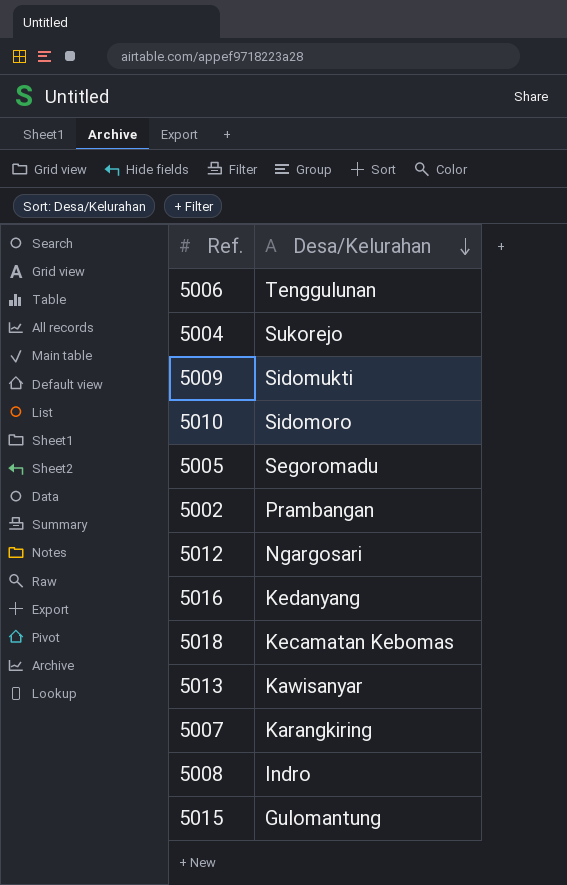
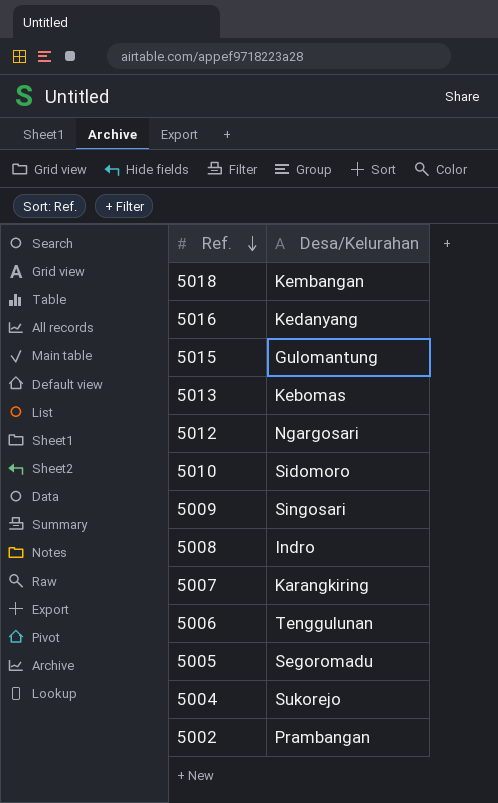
row order: Desa/Kelurahan descending -> Ref. descending
5018 | Desa/Kelurahan: Kecamatan Kebomas -> Kembangan
5013 | Desa/Kelurahan: Kawisanyar -> Kebomas
5009 | Desa/Kelurahan: Sidomukti -> Singosari

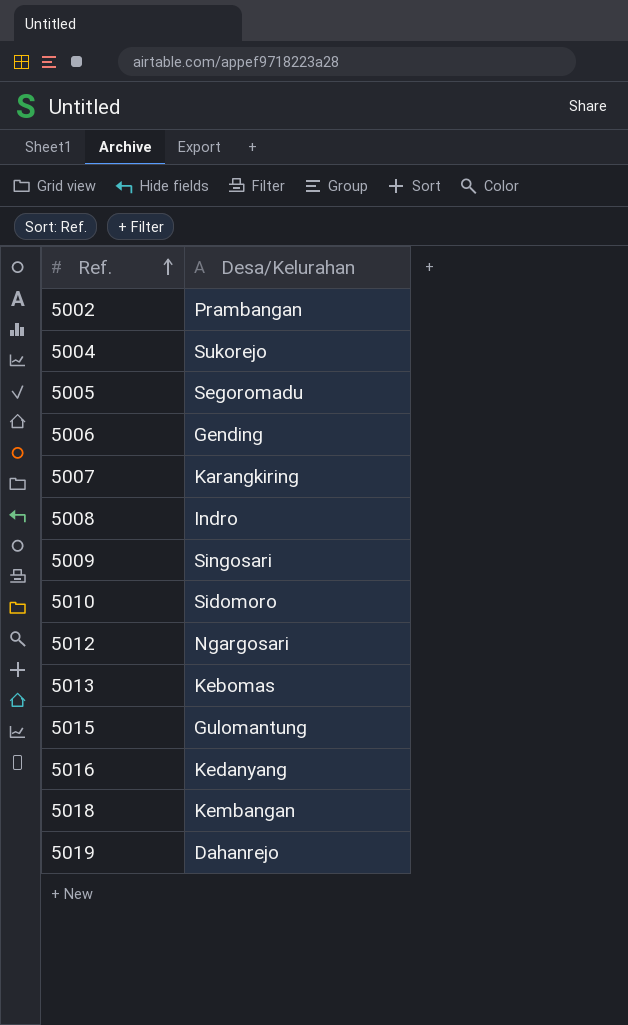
row order: Ref. descending -> Ref. ascending
5006 | Desa/Kelurahan: Tenggulunan -> Gending
row 5019: none -> Dahanrejo

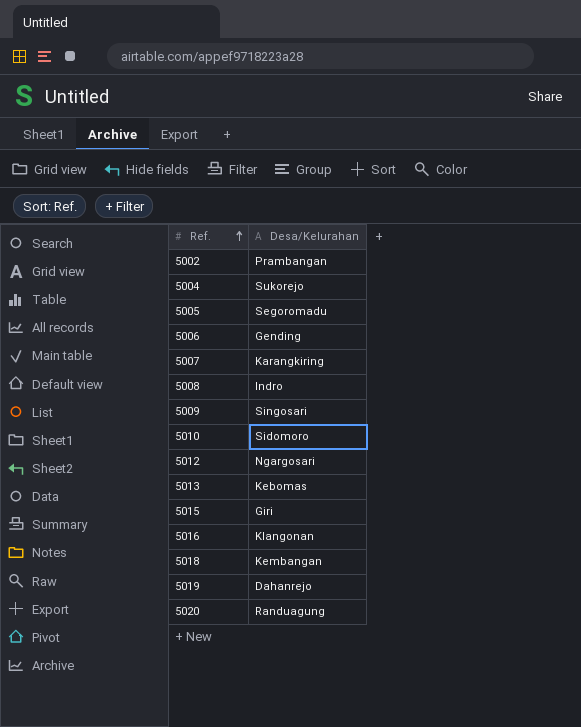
5015 | Desa/Kelurahan: Gulomantung -> Giri
5016 | Desa/Kelurahan: Kedanyang -> Klangonan
row 5020: none -> Randuagung

